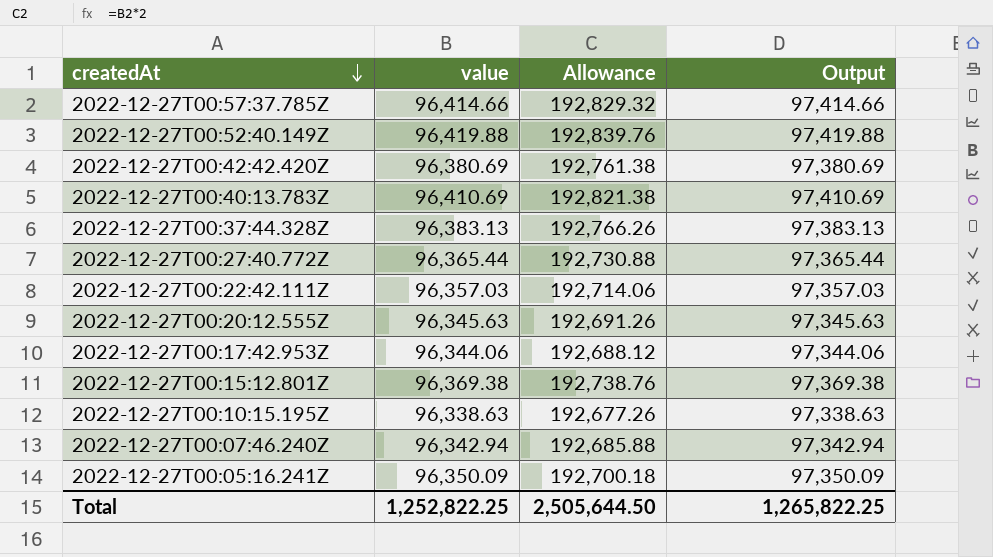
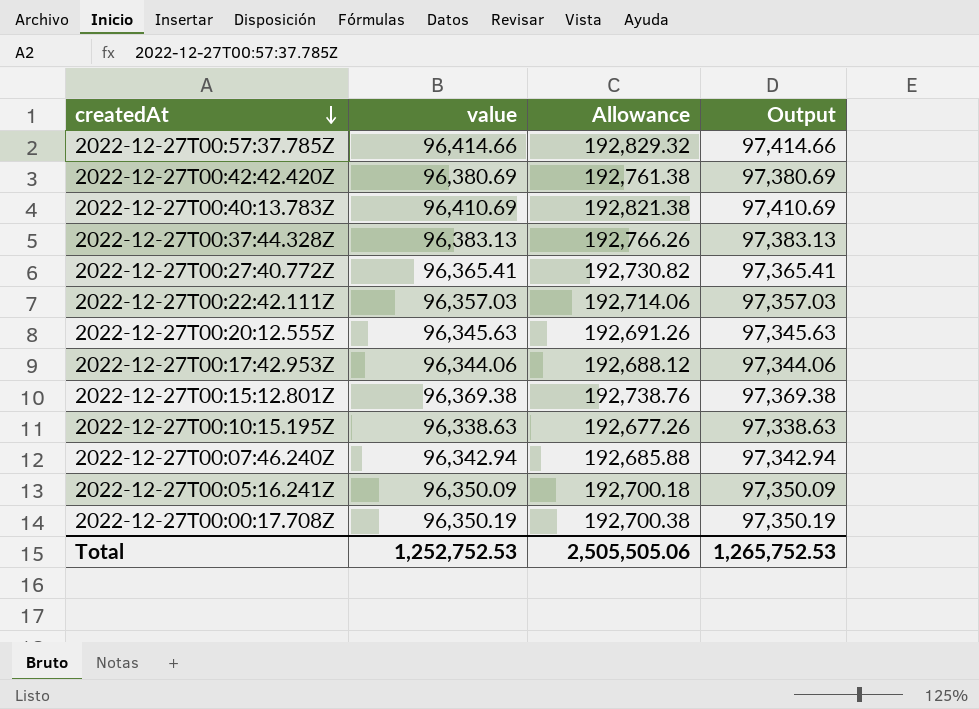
row 2022-12-27T00:52:40.149Z: 96,419.88 | 192,839.76 | 97,419.88 -> none
2022-12-27T00:27:40.772Z | value: 96,365.44 -> 96,365.41
2022-12-27T00:27:40.772Z | Allowance: 192,730.88 -> 192,730.82
2022-12-27T00:27:40.772Z | Output: 97,365.44 -> 97,365.41
row 2022-12-27T00:00:17.708Z: none -> 96,350.19 | 192,700.38 | 97,350.19
Total | value: 1,252,822.25 -> 1,252,752.53
Total | Allowance: 2,505,644.50 -> 2,505,505.06
Total | Output: 1,265,822.25 -> 1,265,752.53

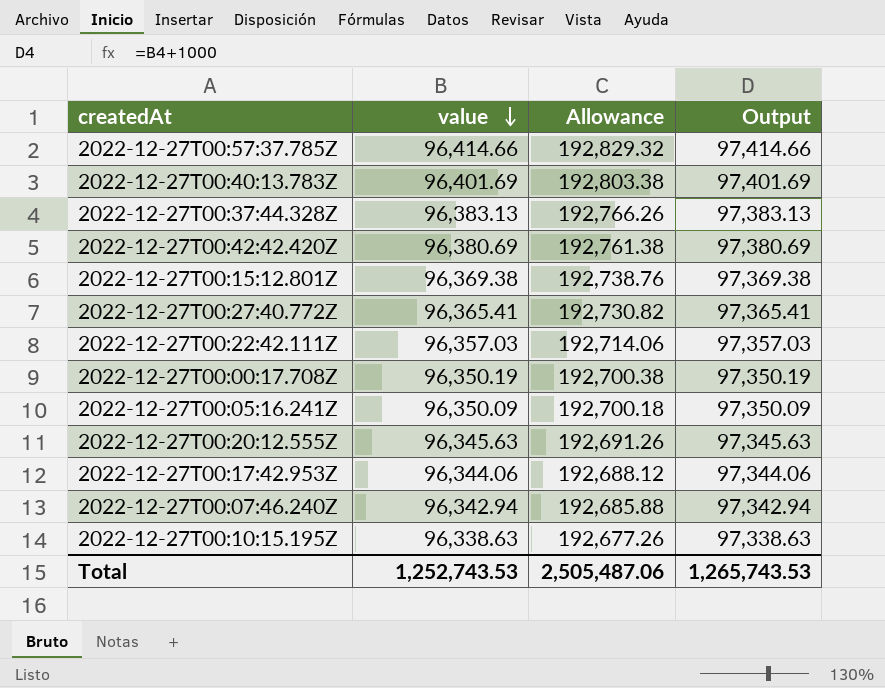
row order: createdAt descending -> value descending
2022-12-27T00:40:13.783Z | value: 96,410.69 -> 96,401.69
2022-12-27T00:40:13.783Z | Allowance: 192,821.38 -> 192,803.38
2022-12-27T00:40:13.783Z | Output: 97,410.69 -> 97,401.69
Total | value: 1,252,752.53 -> 1,252,743.53
Total | Allowance: 2,505,505.06 -> 2,505,487.06
Total | Output: 1,265,752.53 -> 1,265,743.53

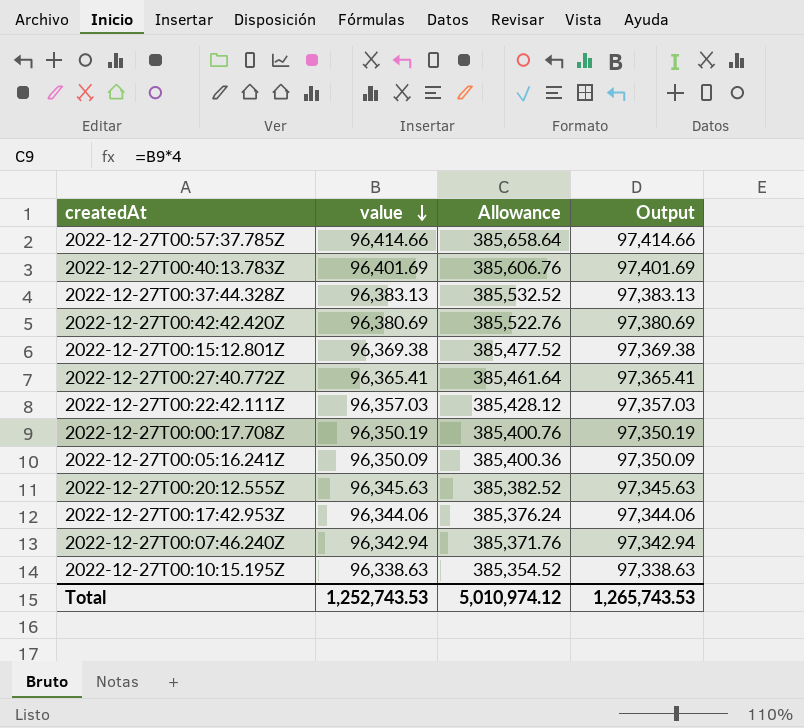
column Allowance | formula: [value] * 2 -> [value] * 4
Total | Allowance: 2,505,487.06 -> 5,010,974.12

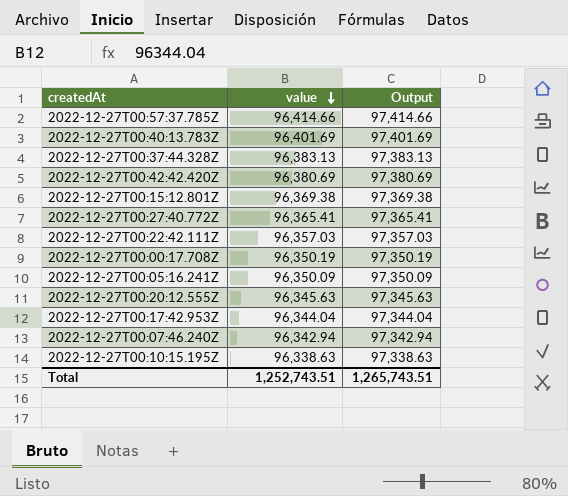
column Allowance | formula: [value] * 4 -> none
2022-12-27T00:17:42.953Z | value: 96,344.06 -> 96,344.04
2022-12-27T00:17:42.953Z | Output: 97,344.06 -> 97,344.04
Total | value: 1,252,743.53 -> 1,252,743.51
Total | Output: 1,265,743.53 -> 1,265,743.51

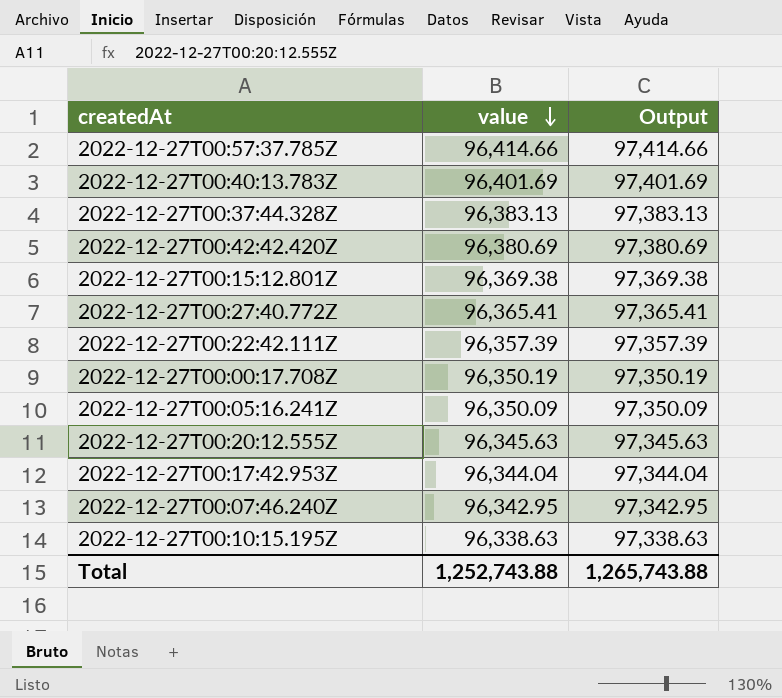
2022-12-27T00:22:42.111Z | value: 96,357.03 -> 96,357.39
2022-12-27T00:22:42.111Z | Output: 97,357.03 -> 97,357.39
2022-12-27T00:07:46.240Z | value: 96,342.94 -> 96,342.95
2022-12-27T00:07:46.240Z | Output: 97,342.94 -> 97,342.95
Total | value: 1,252,743.51 -> 1,252,743.88
Total | Output: 1,265,743.51 -> 1,265,743.88

